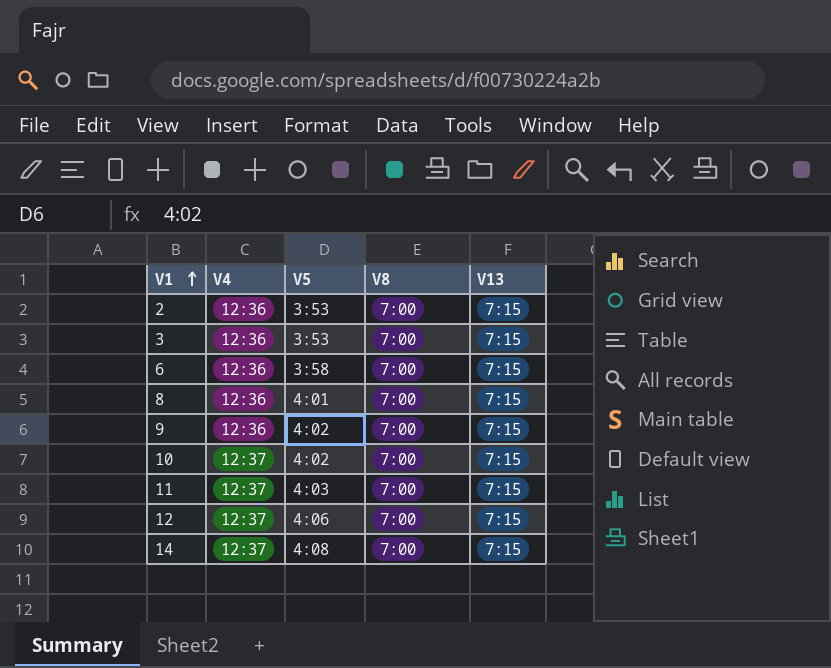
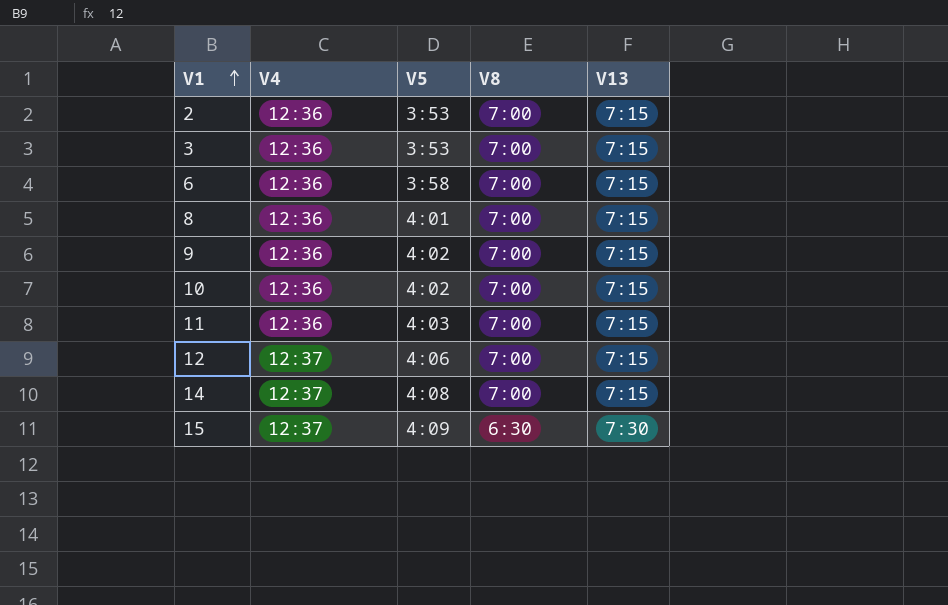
10 | V4: 12:37 -> 12:36
11 | V4: 12:37 -> 12:36
row 15: none -> 12:37 | 4:09 | 6:30 | 7:30

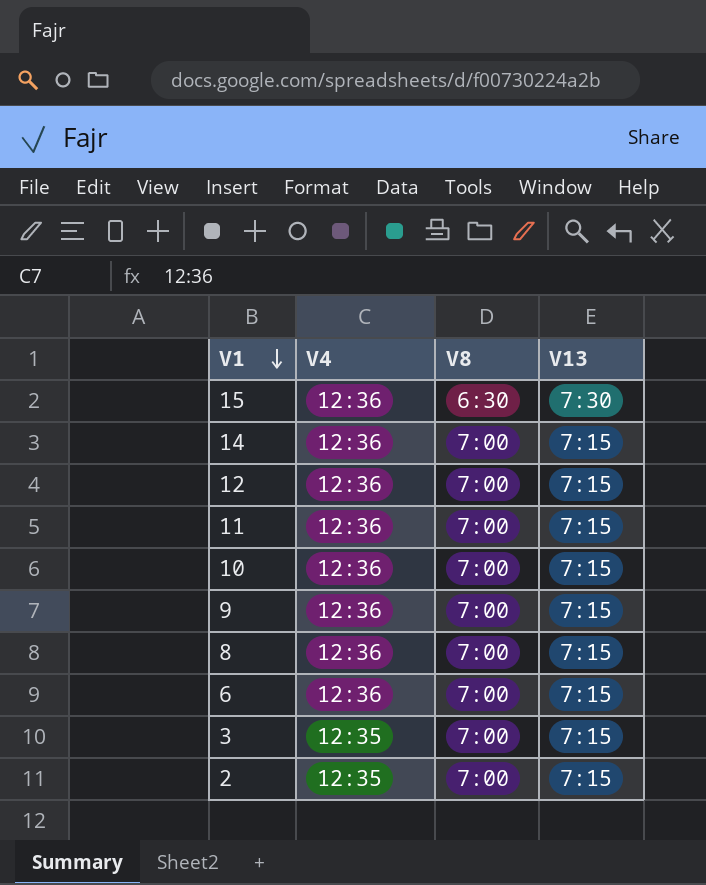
row order: V1 ascending -> V1 descending
column V5 | position: 3 -> none
15 | V4: 12:37 -> 12:36
14 | V4: 12:37 -> 12:36
12 | V4: 12:37 -> 12:36
3 | V4: 12:36 -> 12:35
2 | V4: 12:36 -> 12:35

